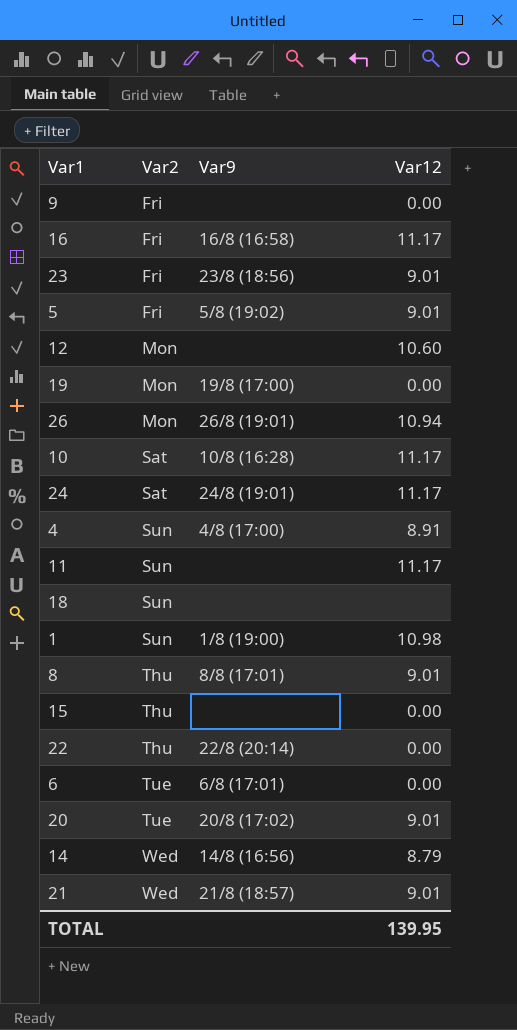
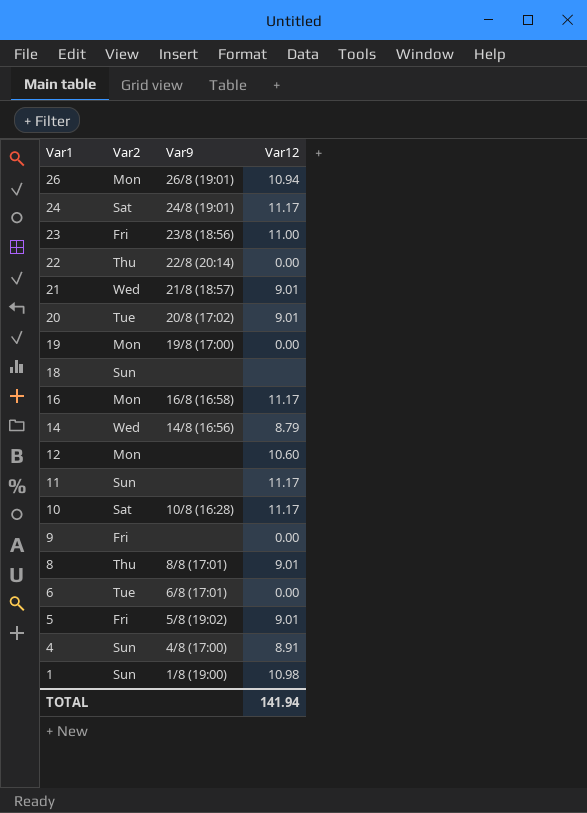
row order: Var2 ascending -> Var1 descending
row 15: Thu | none | 0.00 -> none
23 | Var12: 9.01 -> 11.00
16 | Var2: Fri -> Mon
TOTAL | Var12: 139.95 -> 141.94

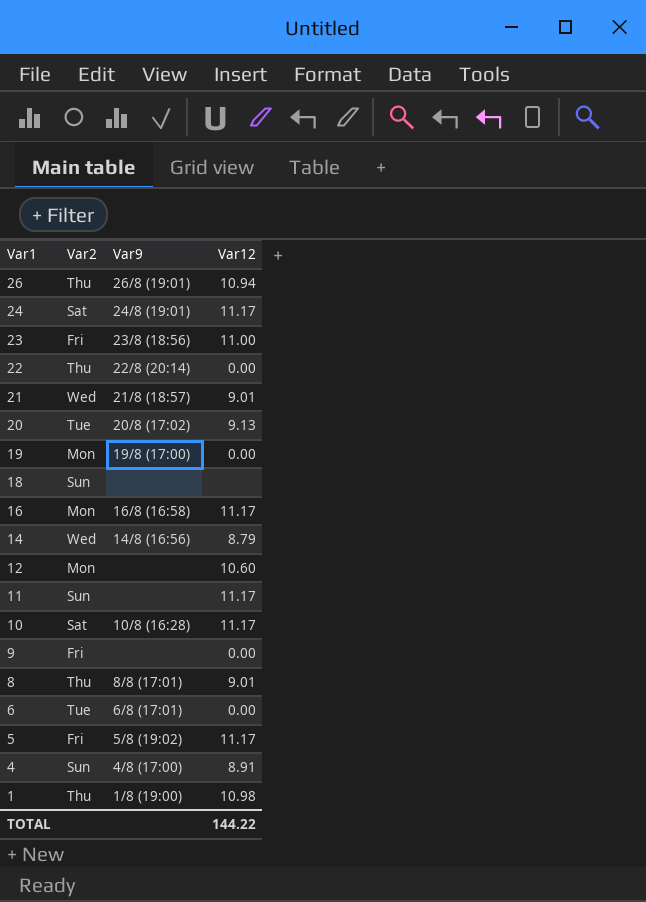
26 | Var2: Mon -> Thu
20 | Var12: 9.01 -> 9.13
5 | Var12: 9.01 -> 11.17
1 | Var2: Sun -> Thu
TOTAL | Var12: 141.94 -> 144.22

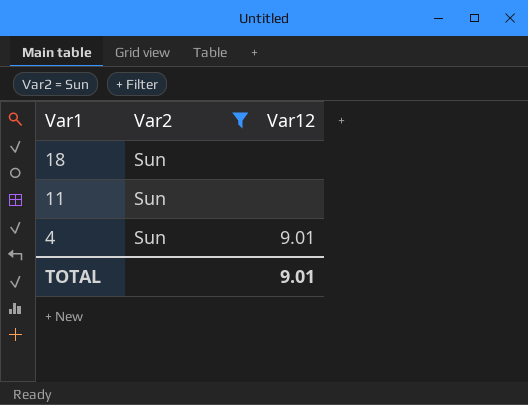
filter: none -> Var2 = Sun
column Var9 | position: 3 -> none
11 | Var12: 11.17 -> none
4 | Var12: 8.91 -> 9.01
TOTAL | Var12: 144.22 -> 9.01

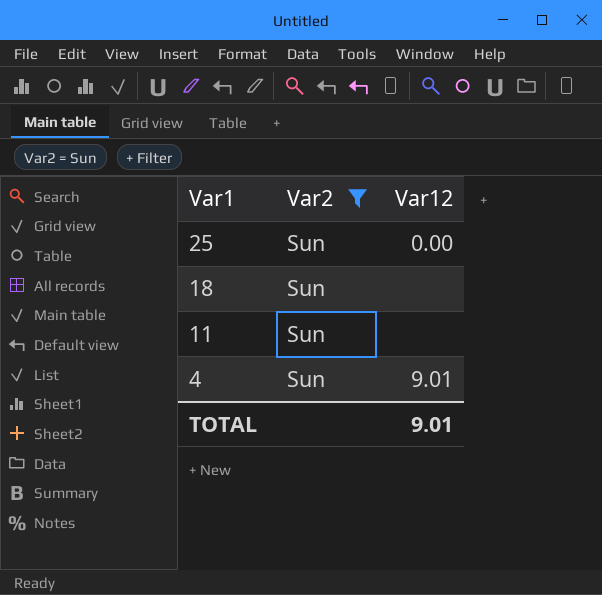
row 25: none -> Sun | 0.00

